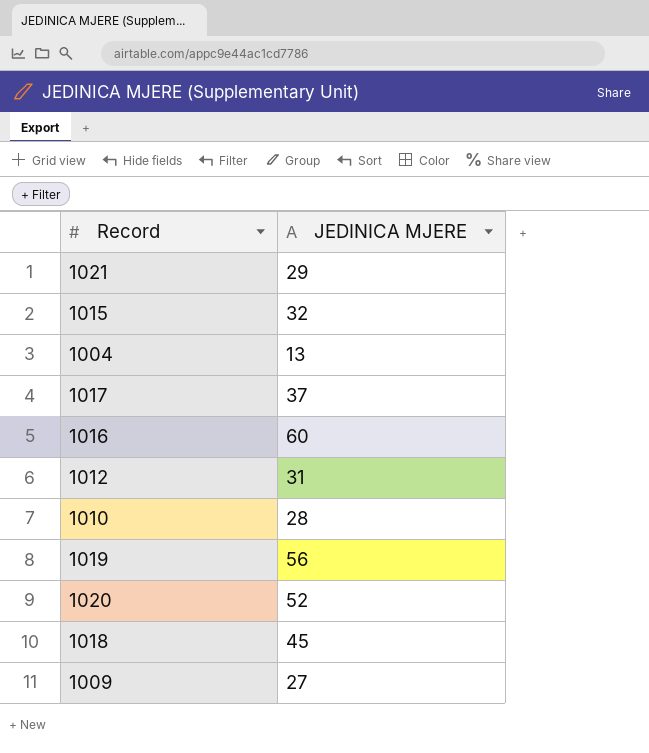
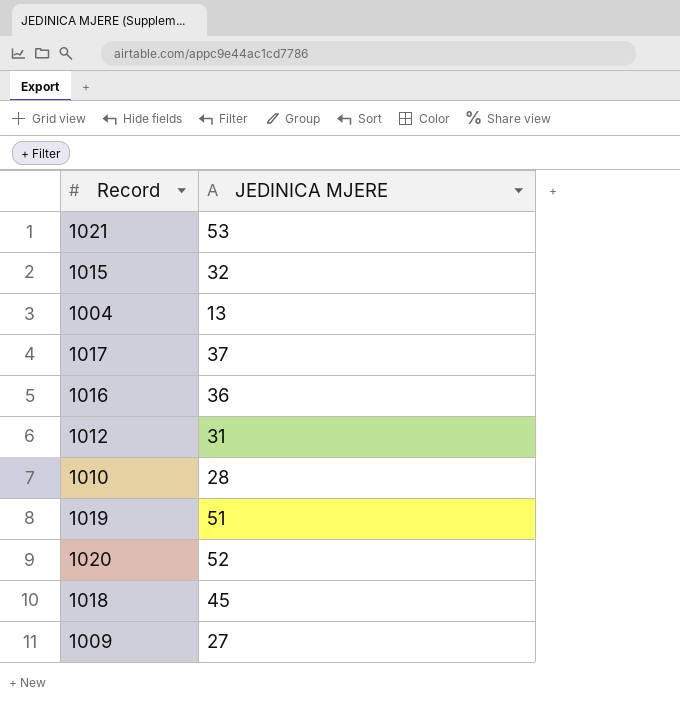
1021 | JEDINICA MJERE: 29 -> 53
1016 | JEDINICA MJERE: 60 -> 36
1019 | JEDINICA MJERE: 56 -> 51

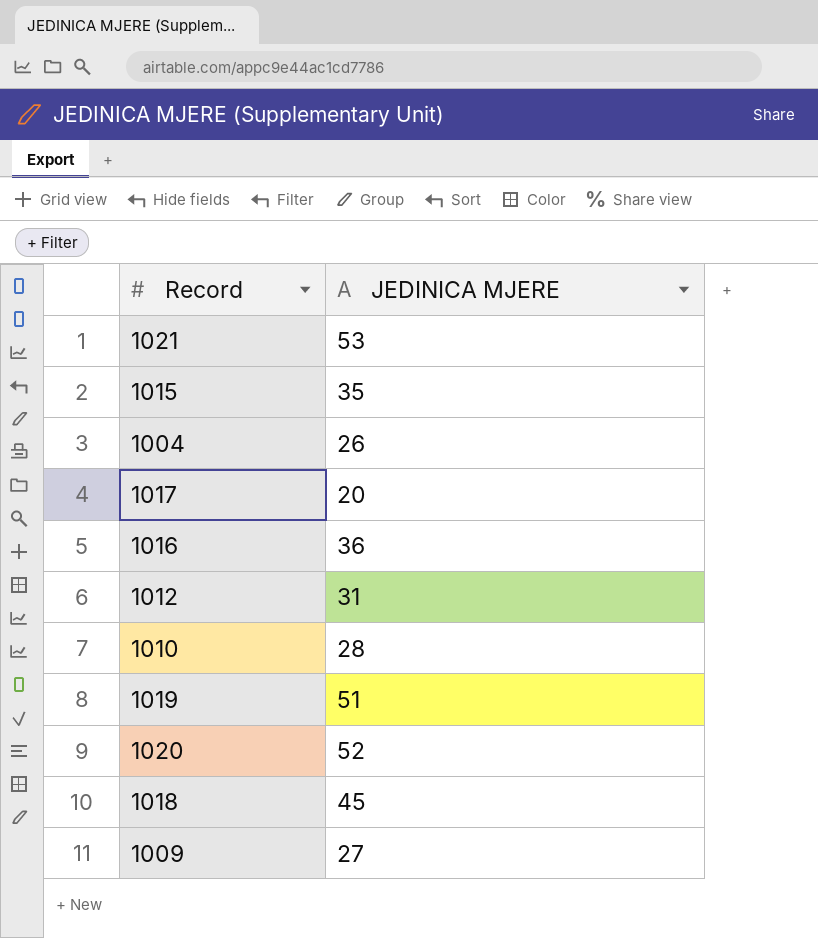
1015 | JEDINICA MJERE: 32 -> 35
1004 | JEDINICA MJERE: 13 -> 26
1017 | JEDINICA MJERE: 37 -> 20

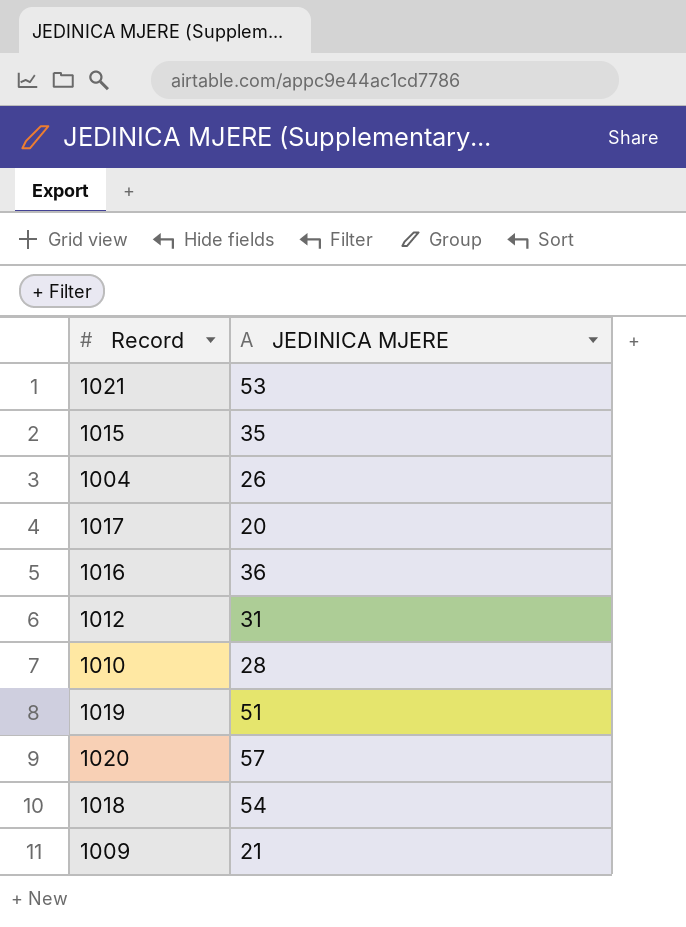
1020 | JEDINICA MJERE: 52 -> 57
1018 | JEDINICA MJERE: 45 -> 54
1009 | JEDINICA MJERE: 27 -> 21

